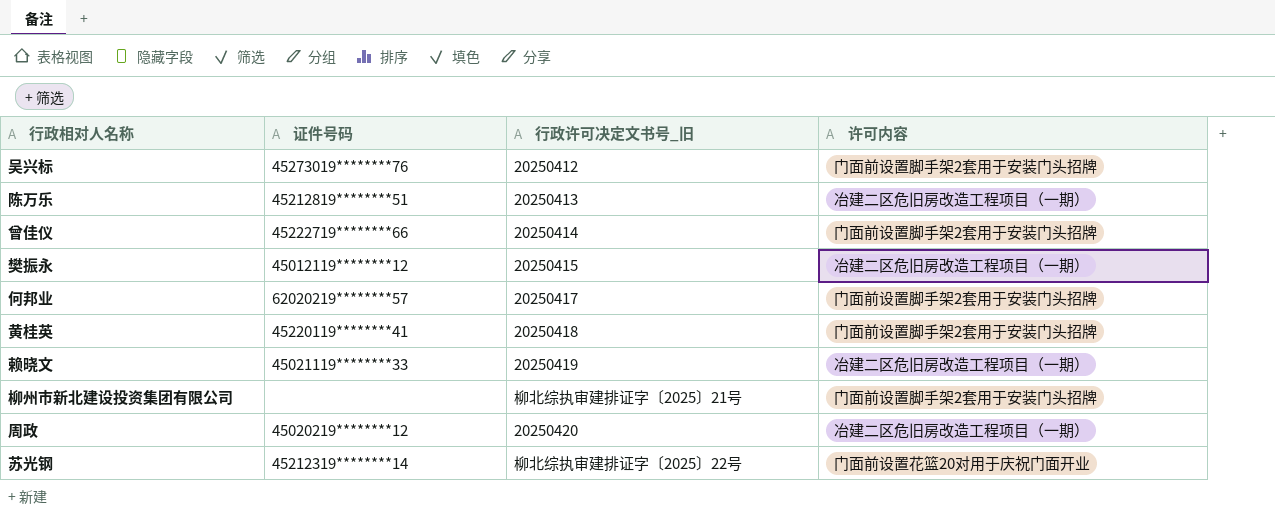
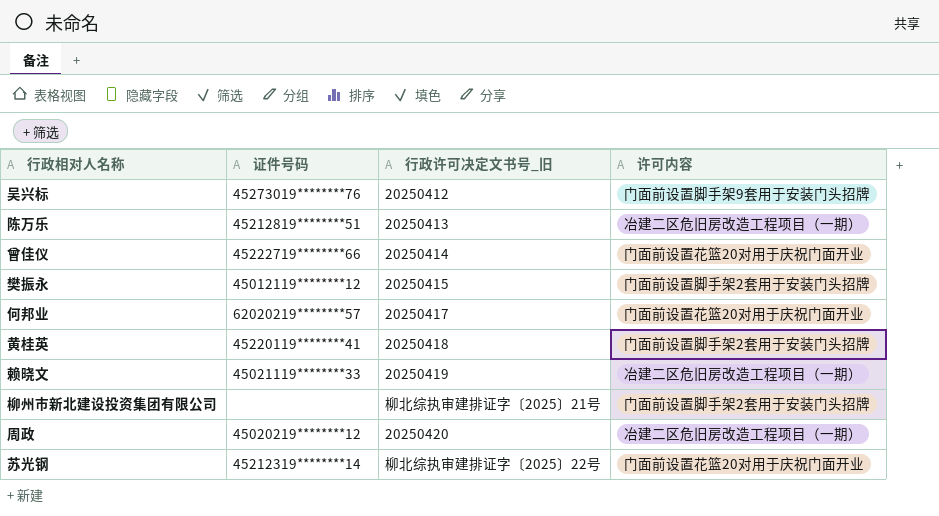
吴兴标 | 许可内容: 门面前设置脚手架2套用于安装门头招牌 -> 门面前设置脚手架9套用于安装门头招牌
曾佳仪 | 许可内容: 门面前设置脚手架2套用于安装门头招牌 -> 门面前设置花篮20对用于庆祝门面开业
樊振永 | 许可内容: 冶建二区危旧房改造工程项目（一期） -> 门面前设置脚手架2套用于安装门头招牌
何邦业 | 许可内容: 门面前设置脚手架2套用于安装门头招牌 -> 门面前设置花篮20对用于庆祝门面开业

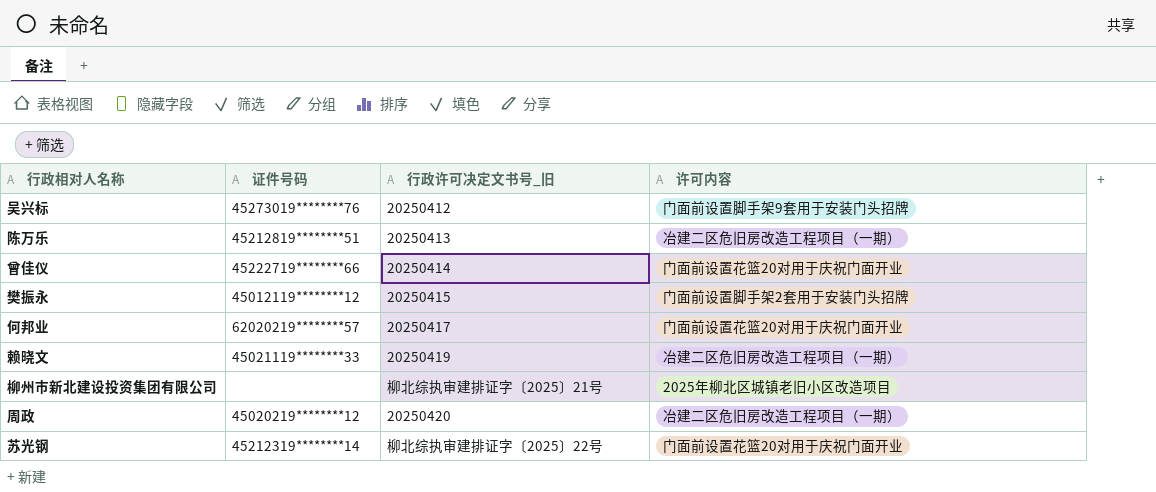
row 黄桂英: 45220119********41 | 20250418 | 门面前设置脚手架2套用于安装门头招牌 -> none
柳州市新北建设投资集团有限公司 | 许可内容: 门面前设置脚手架2套用于安装门头招牌 -> 2025年柳北区城镇老旧小区改造项目

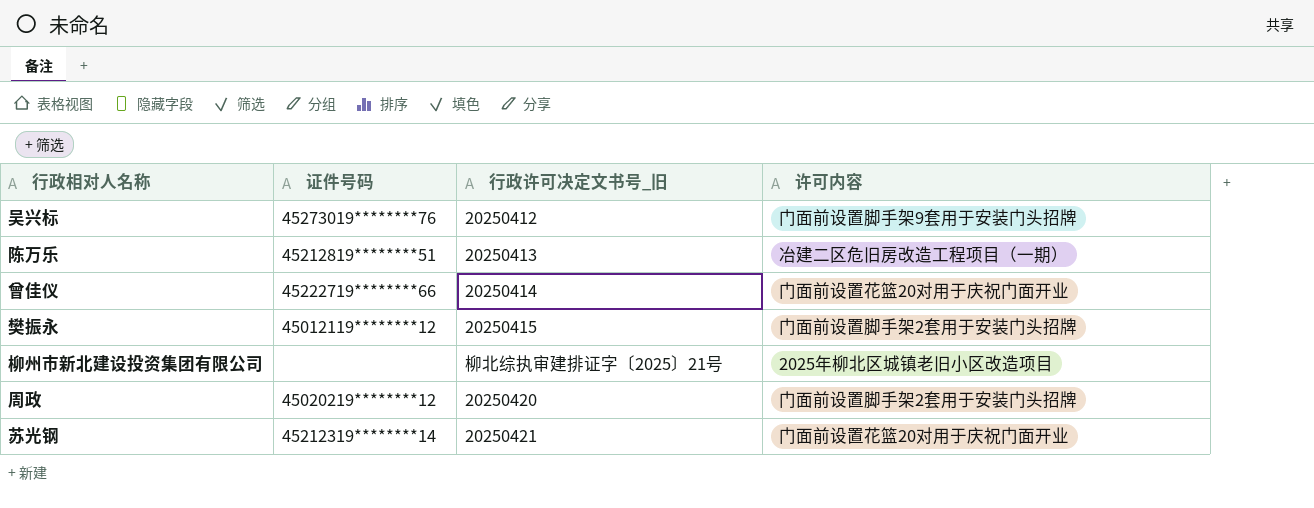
row 何邦业: 62020219********57 | 20250417 | 门面前设置花篮20对用于庆祝门面开业 -> none
row 赖晓文: 45021119********33 | 20250419 | 冶建二区危旧房改造工程项目（一期） -> none
周政 | 许可内容: 冶建二区危旧房改造工程项目（一期） -> 门面前设置脚手架2套用于安装门头招牌
苏光钢 | 行政许可决定文书号_旧: 柳北综执审建排证字〔2025〕22号 -> 20250421

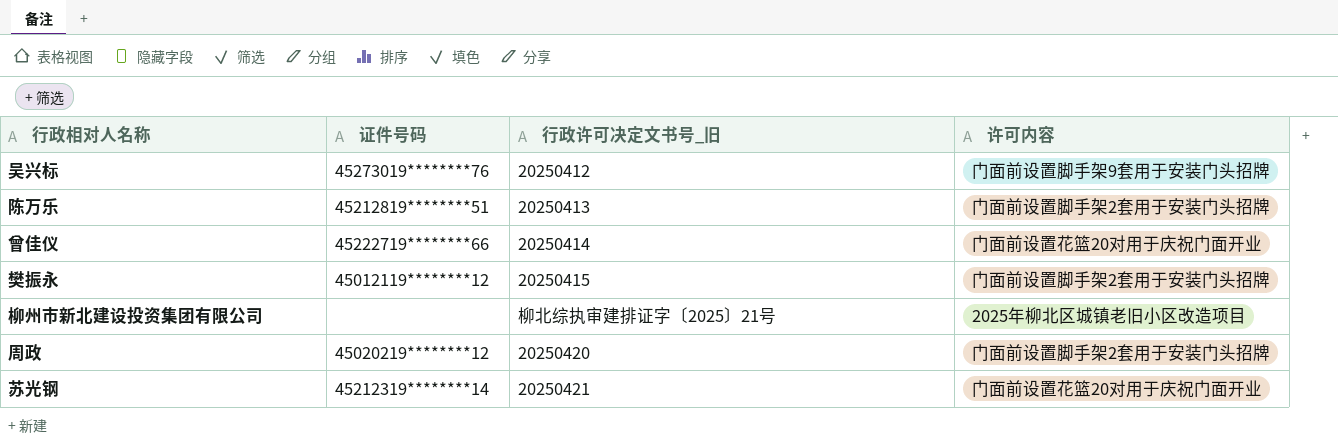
陈万乐 | 许可内容: 冶建二区危旧房改造工程项目（一期） -> 门面前设置脚手架2套用于安装门头招牌

